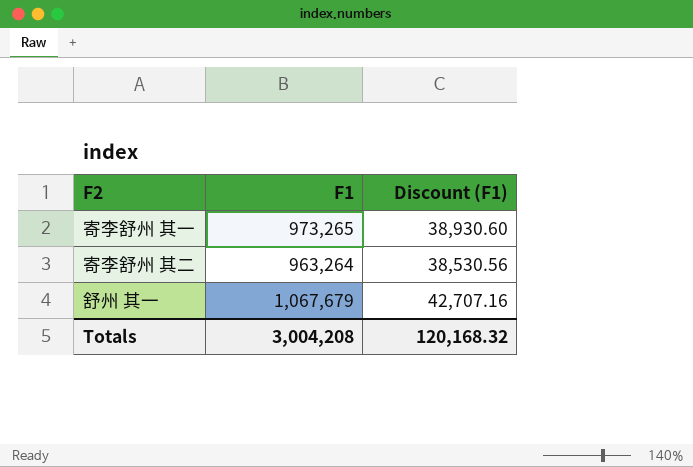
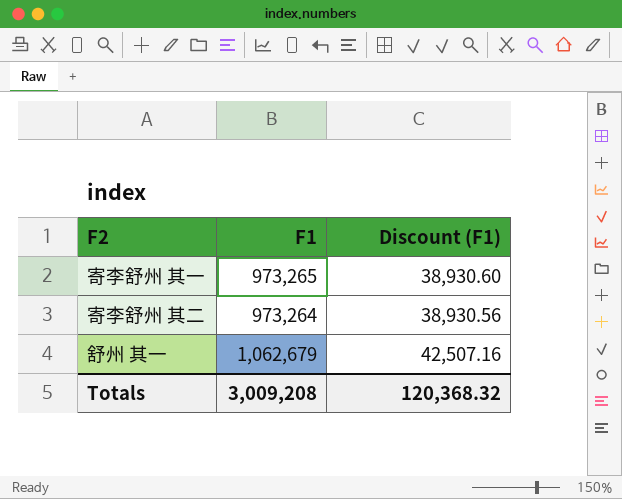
寄李舒州 其二 | F1: 963,264 -> 973,264
寄李舒州 其二 | Discount (F1): 38,530.56 -> 38,930.56
舒州 其一 | F1: 1,067,679 -> 1,062,679
舒州 其一 | Discount (F1): 42,707.16 -> 42,507.16
Totals | F1: 3,004,208 -> 3,009,208
Totals | Discount (F1): 120,168.32 -> 120,368.32

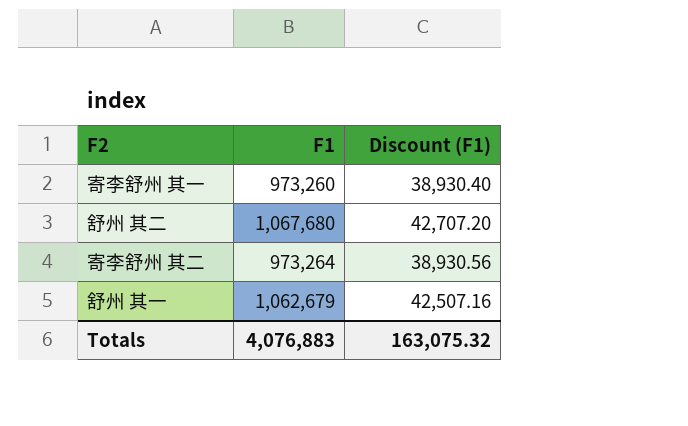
寄李舒州 其一 | F1: 973,265 -> 973,260
寄李舒州 其一 | Discount (F1): 38,930.60 -> 38,930.40
row 舒州 其二: none -> 1,067,680 | 42,707.20
Totals | F1: 3,009,208 -> 4,076,883
Totals | Discount (F1): 120,368.32 -> 163,075.32

